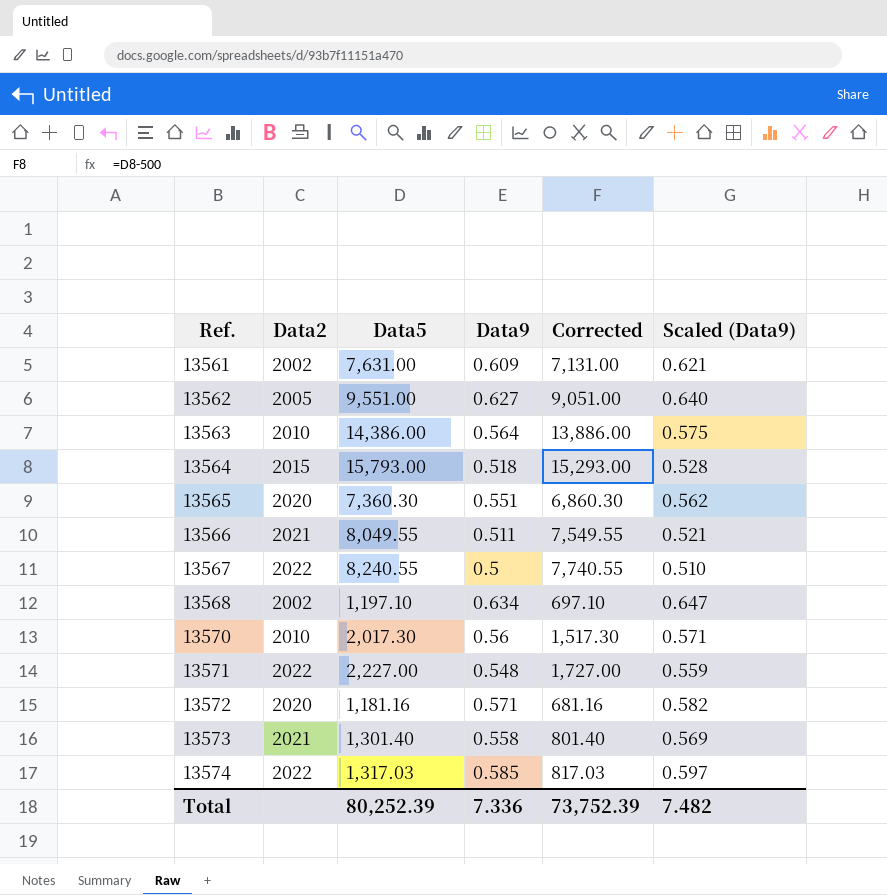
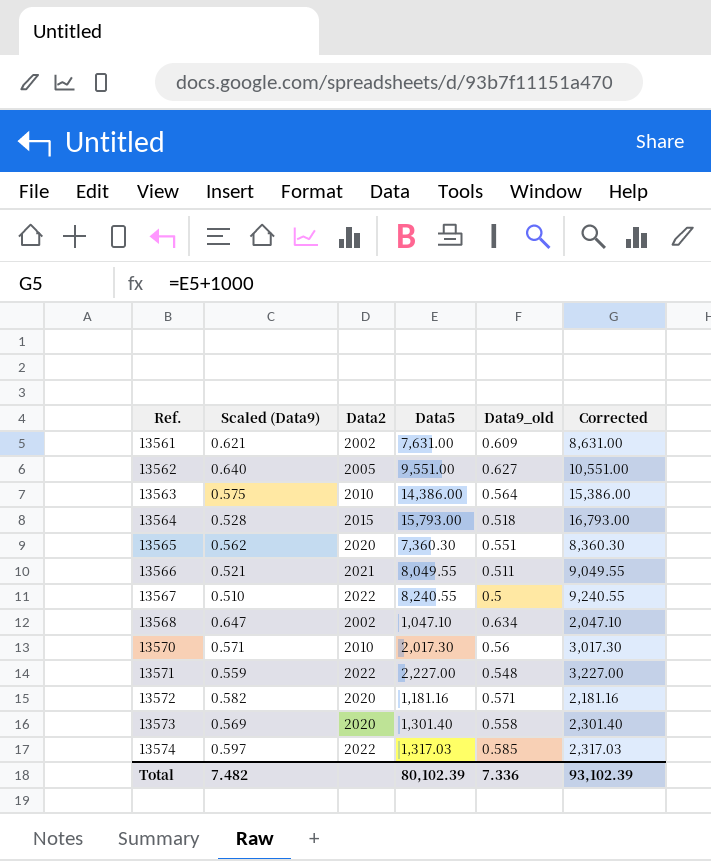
column Scaled (Data9) | position: 6 -> 2
column name: Data9 -> Data9_old
column Corrected | formula: [Data5] - 500 -> [Data5] + 1000
13568 | Data5: 1,197.10 -> 1,047.10
13573 | Data2: 2021 -> 2020
Total | Data5: 80,252.39 -> 80,102.39
Total | Corrected: 73,752.39 -> 93,102.39

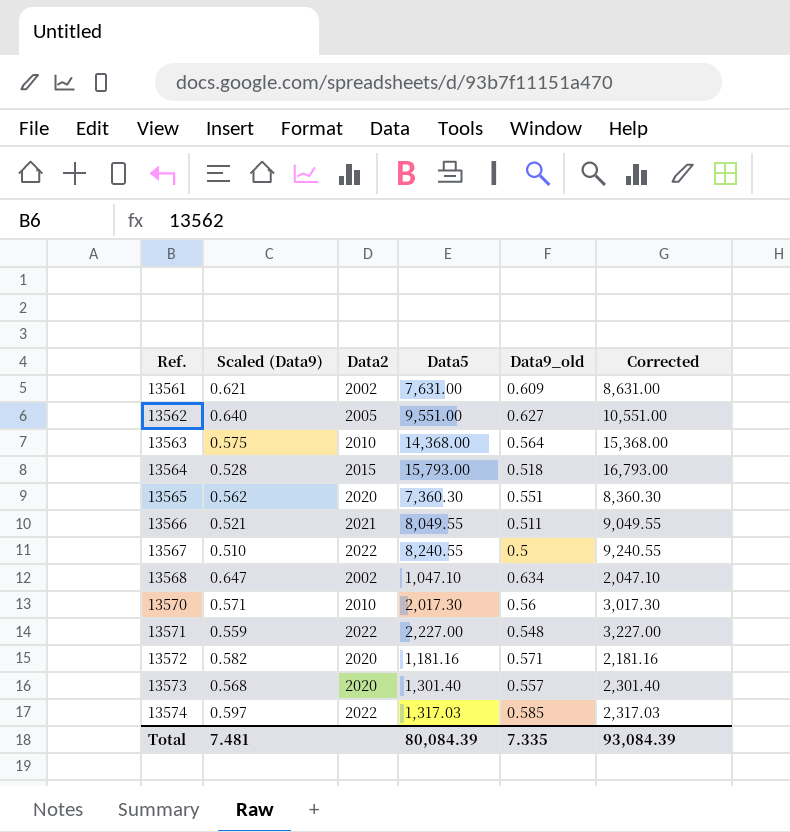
13563 | Data5: 14,386.00 -> 14,368.00
13563 | Corrected: 15,386.00 -> 15,368.00
13573 | Scaled (Data9): 0.569 -> 0.568
13573 | Data9_old: 0.558 -> 0.557
Total | Scaled (Data9): 7.482 -> 7.481
Total | Data5: 80,102.39 -> 80,084.39
Total | Data9_old: 7.336 -> 7.335
Total | Corrected: 93,102.39 -> 93,084.39

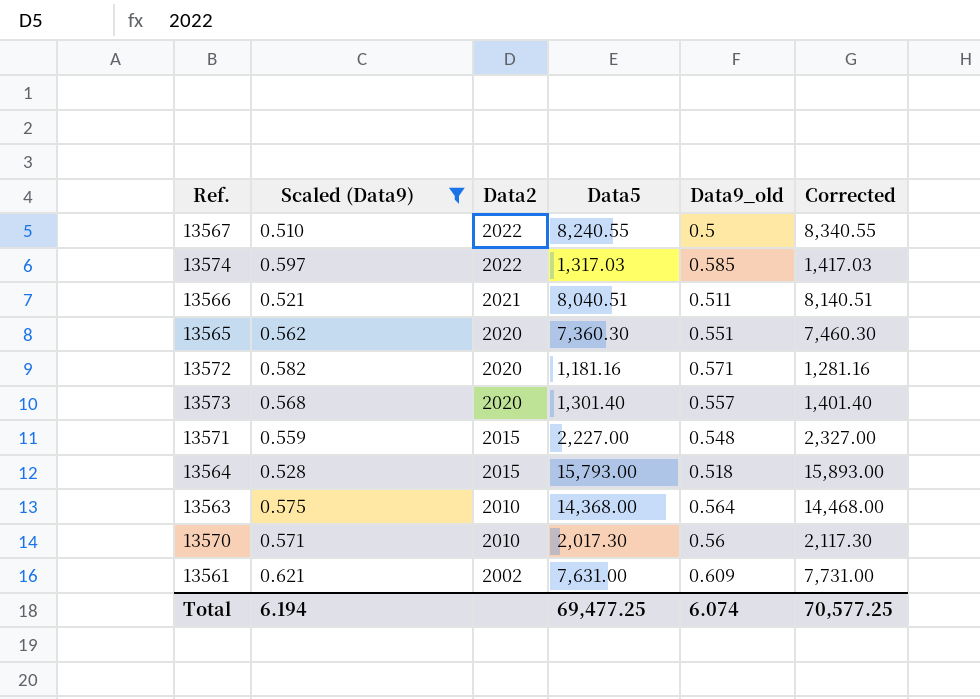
filter: none -> Scaled (Data9) <= 0.621
row order: Ref. ascending -> Data2 descending
column Corrected | formula: [Data5] + 1000 -> [Data5] + 100
13566 | Data5: 8,049.55 -> 8,040.51
13571 | Data2: 2022 -> 2015
Total | Scaled (Data9): 7.481 -> 6.194
Total | Data5: 80,084.39 -> 69,477.25
Total | Data9_old: 7.335 -> 6.074
Total | Corrected: 93,084.39 -> 70,577.25

